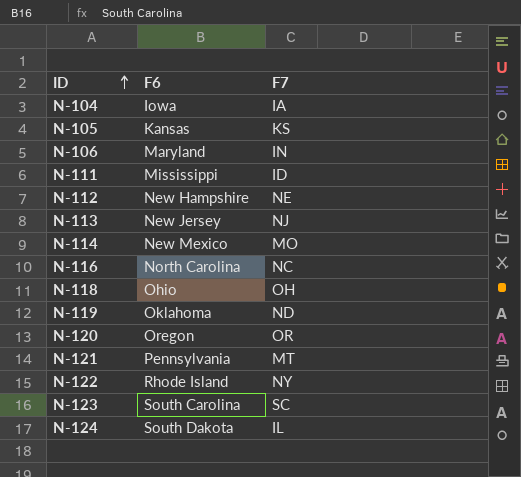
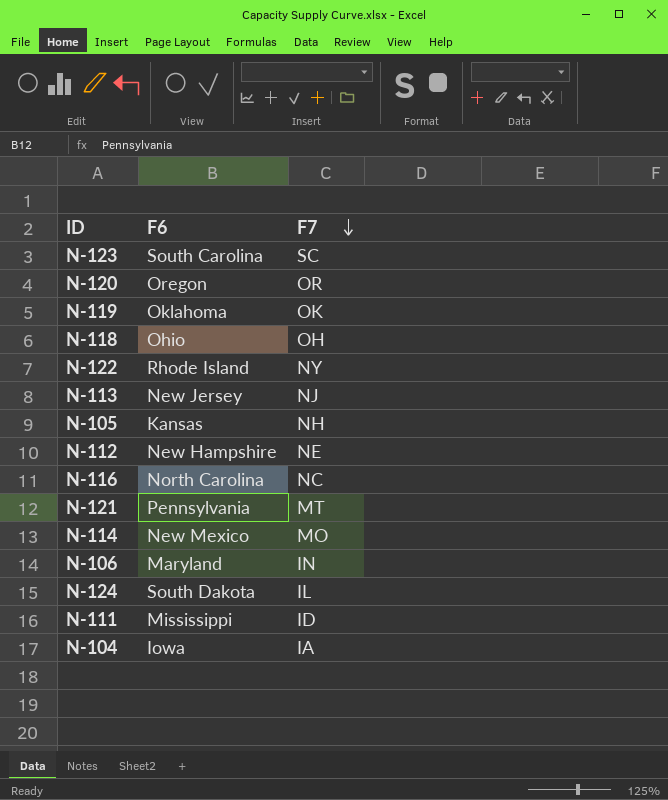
row order: ID ascending -> F7 descending
N-119 | F7: ND -> OK
N-105 | F7: KS -> NH

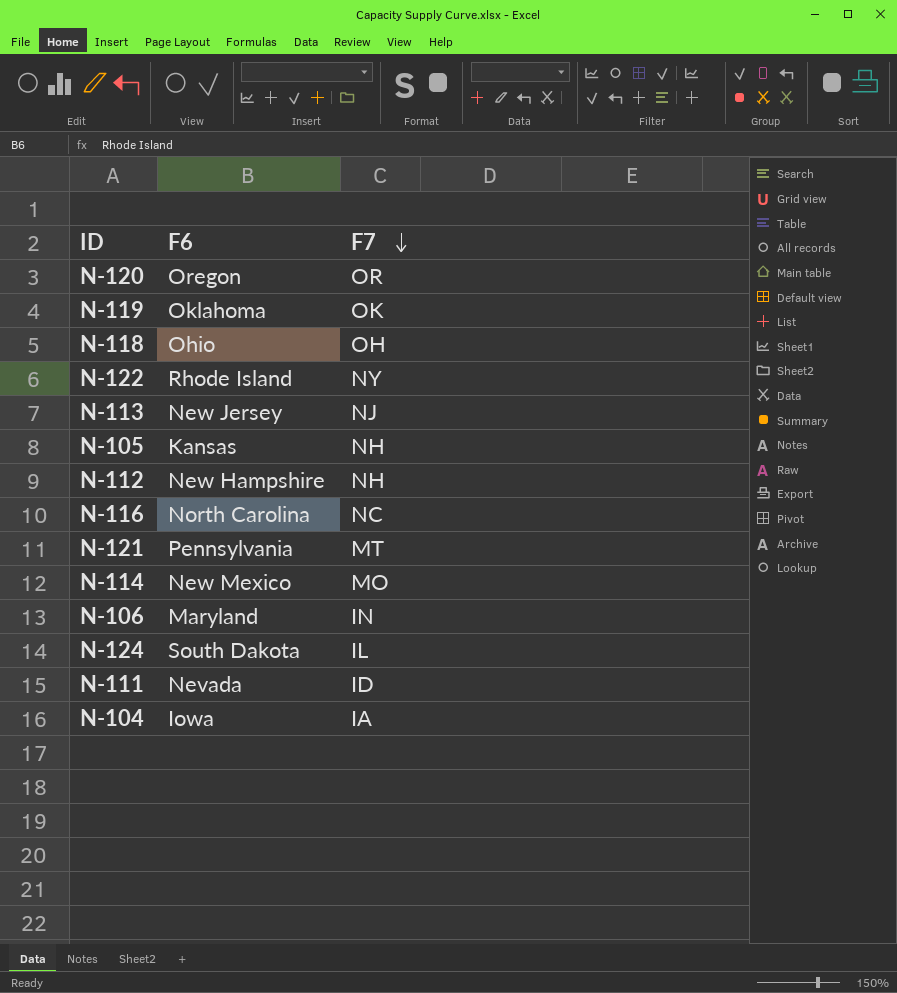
row N-123: South Carolina | SC -> none
N-112 | F7: NE -> NH
N-111 | F6: Mississippi -> Nevada

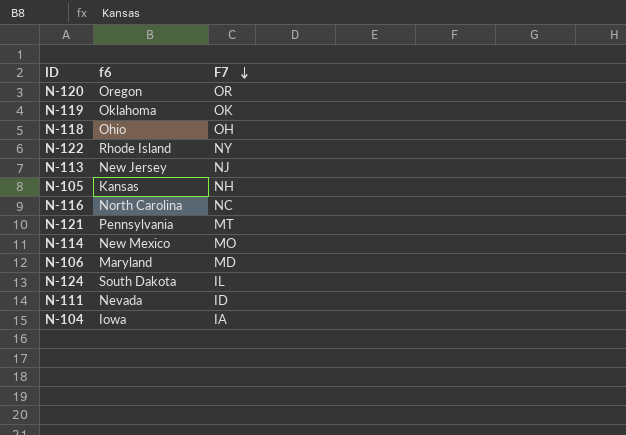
column name: F6 -> f6
row N-112: New Hampshire | NH -> none
N-106 | F7: IN -> MD

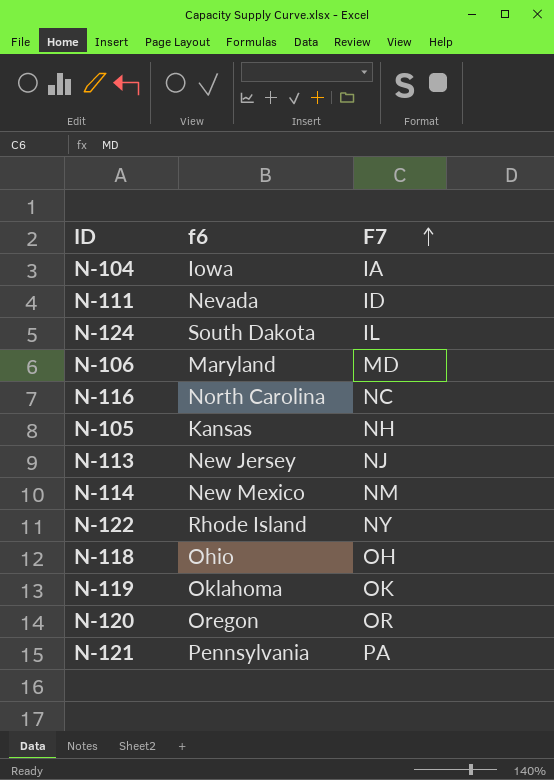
row order: F7 descending -> F7 ascending
N-114 | F7: MO -> NM
N-121 | F7: MT -> PA

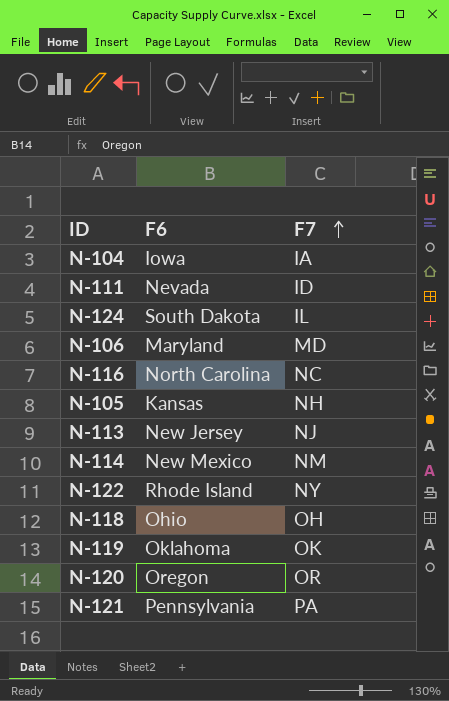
column name: f6 -> F6

